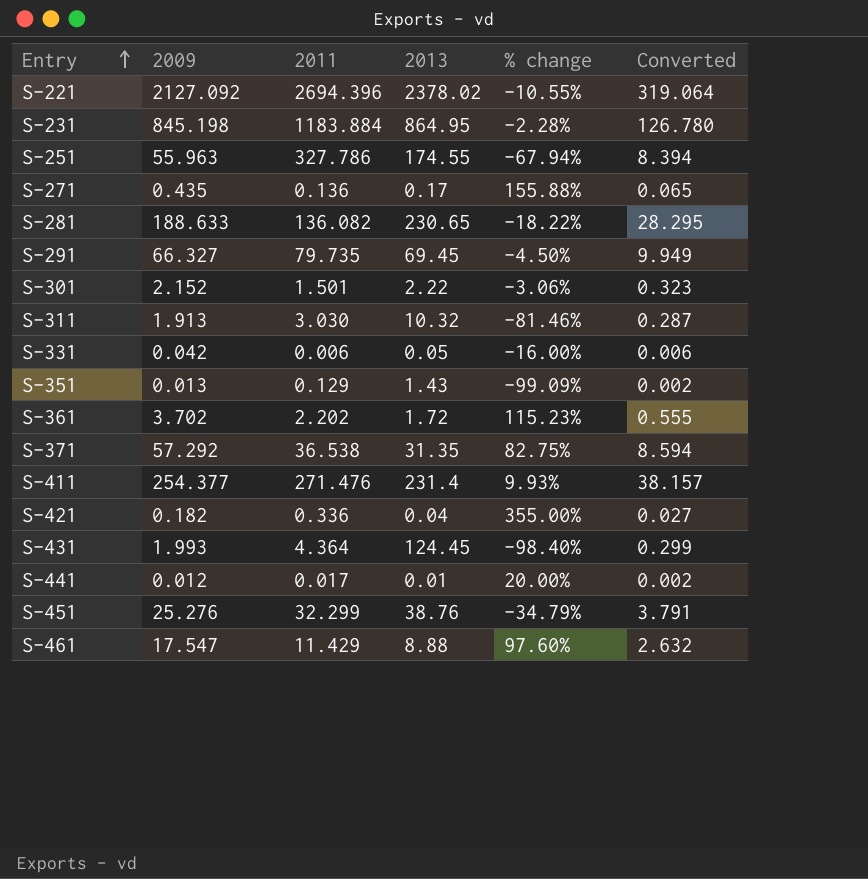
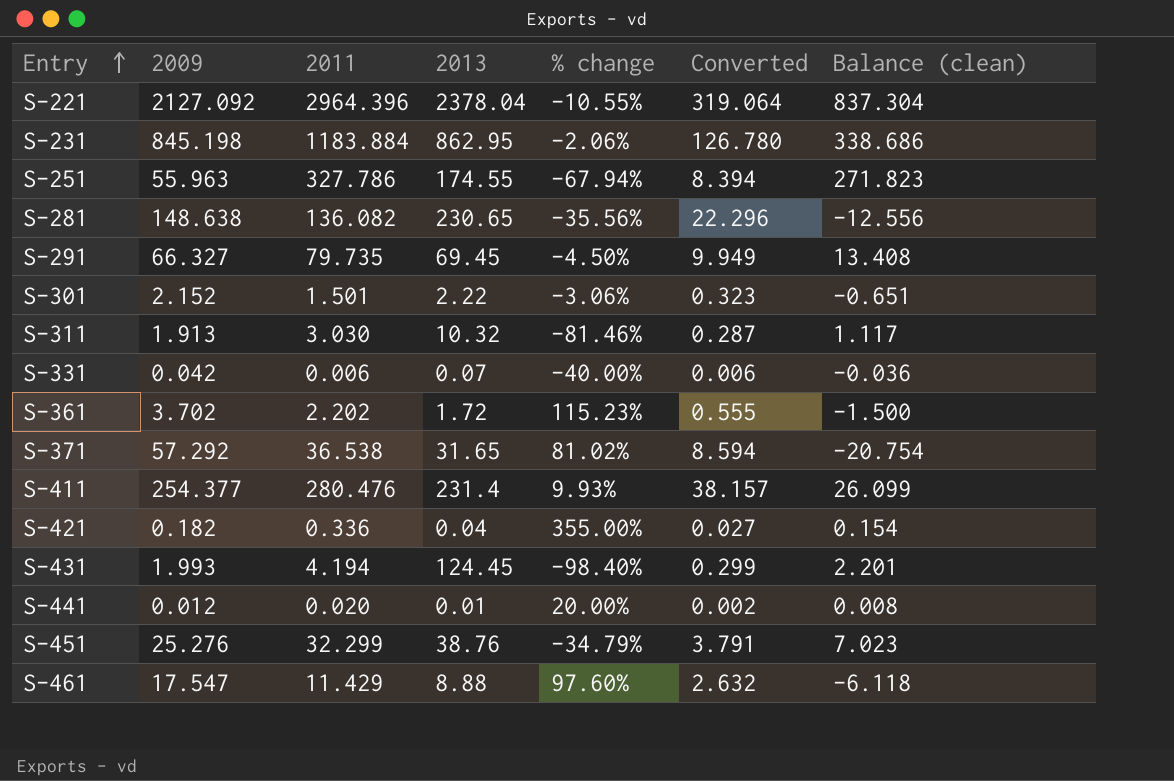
column Balance (clean) | formula: none -> [2011] - [2009]
row S-271: 0.435 | 0.136 | 0.17 | 155.88% | 0.065 -> none
row S-351: 0.013 | 0.129 | 1.43 | -99.09% | 0.002 -> none
S-221 | 2011: 2694.396 -> 2964.396
S-221 | 2013: 2378.02 -> 2378.04
S-231 | 2013: 864.95 -> 862.95
S-231 | % change: -2.28% -> -2.06%
S-281 | 2009: 188.633 -> 148.638
S-281 | % change: -18.22% -> -35.56%
S-281 | Converted: 28.295 -> 22.296
S-331 | 2013: 0.05 -> 0.07
S-331 | % change: -16.00% -> -40.00%
S-371 | 2013: 31.35 -> 31.65
S-371 | % change: 82.75% -> 81.02%
S-411 | 2011: 271.476 -> 280.476
S-431 | 2011: 4.364 -> 4.194
S-441 | 2011: 0.017 -> 0.020

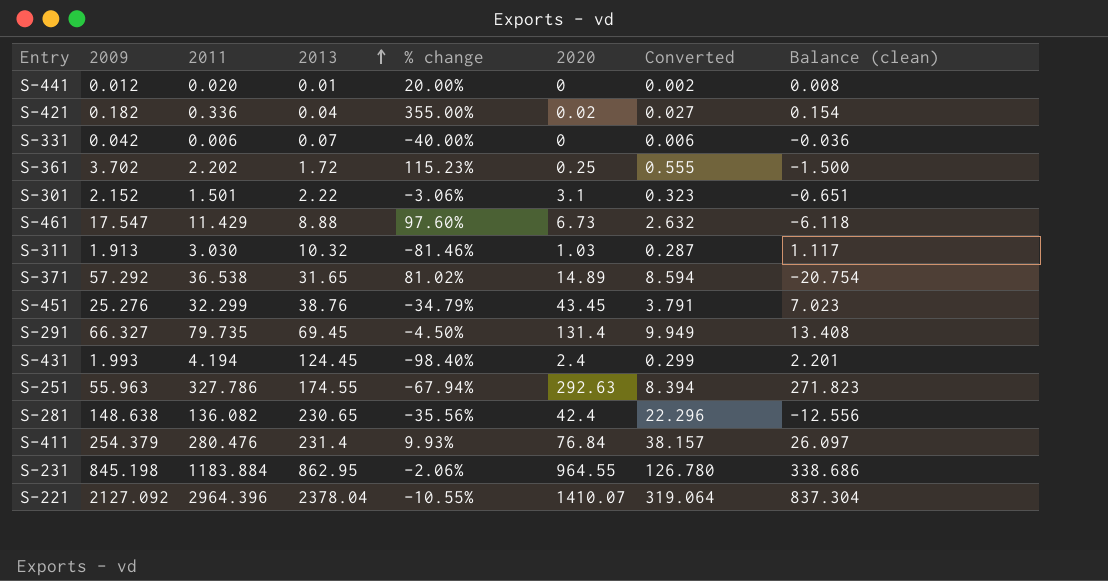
row order: Entry ascending -> 2013 ascending
column 2020 | position: none -> 6
S-411 | 2009: 254.377 -> 254.379
S-411 | Balance (clean): 26.099 -> 26.097

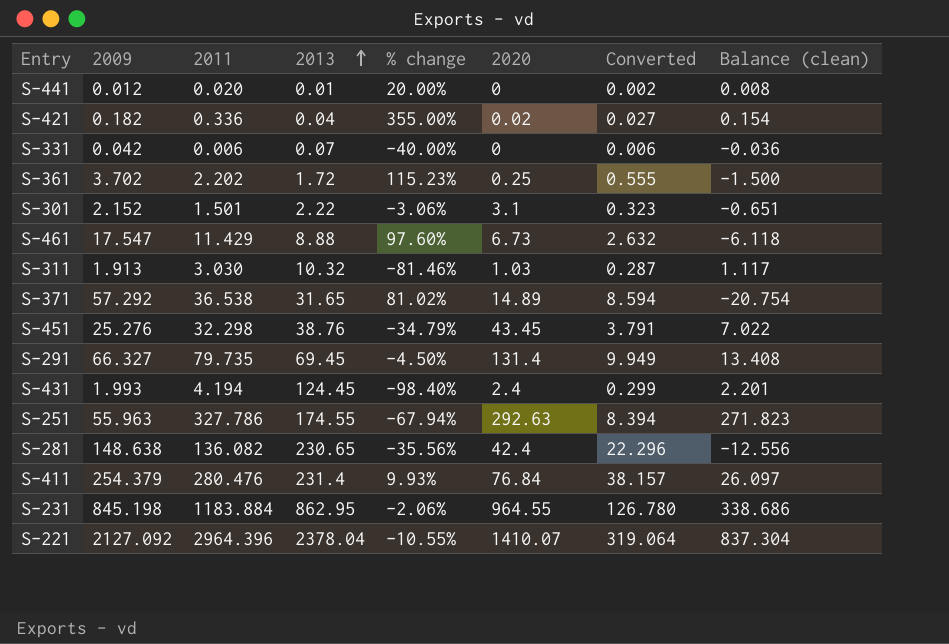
S-451 | 2011: 32.299 -> 32.298
S-451 | Balance (clean): 7.023 -> 7.022

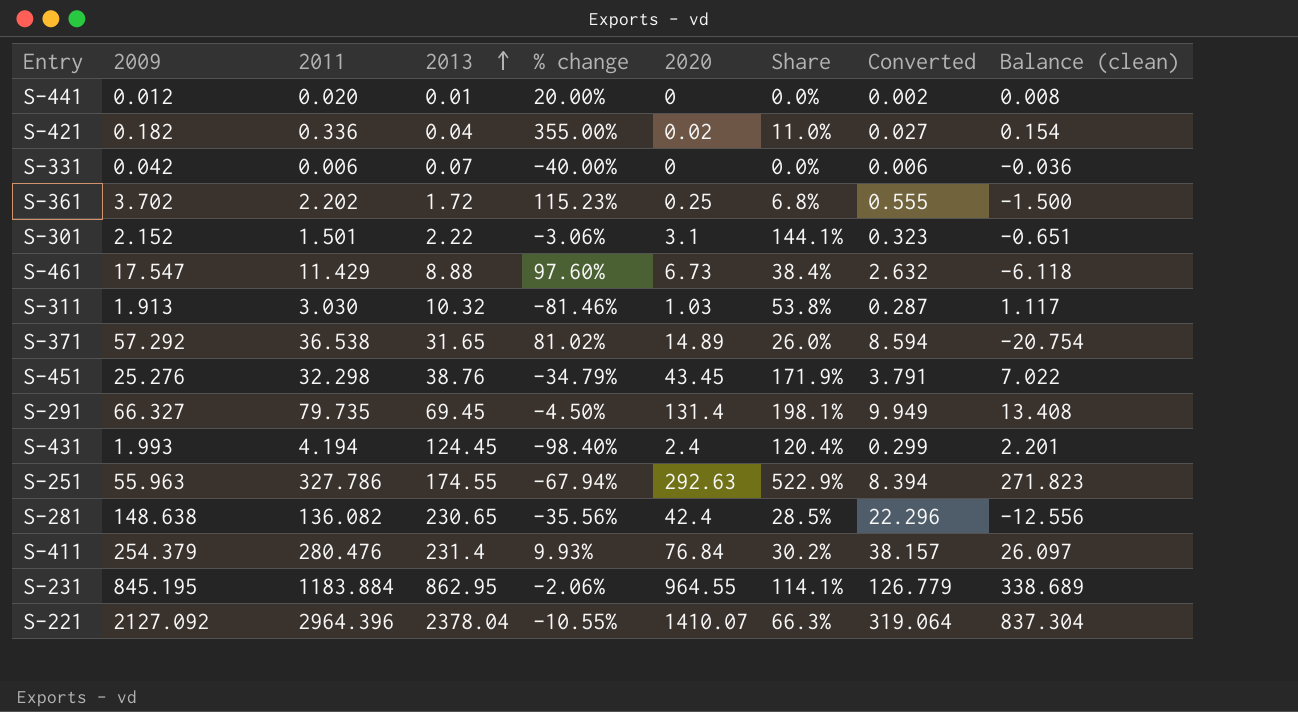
column Share | formula: none -> [2020] / [2009]
S-231 | 2009: 845.198 -> 845.195
S-231 | Converted: 126.780 -> 126.779
S-231 | Balance (clean): 338.686 -> 338.689

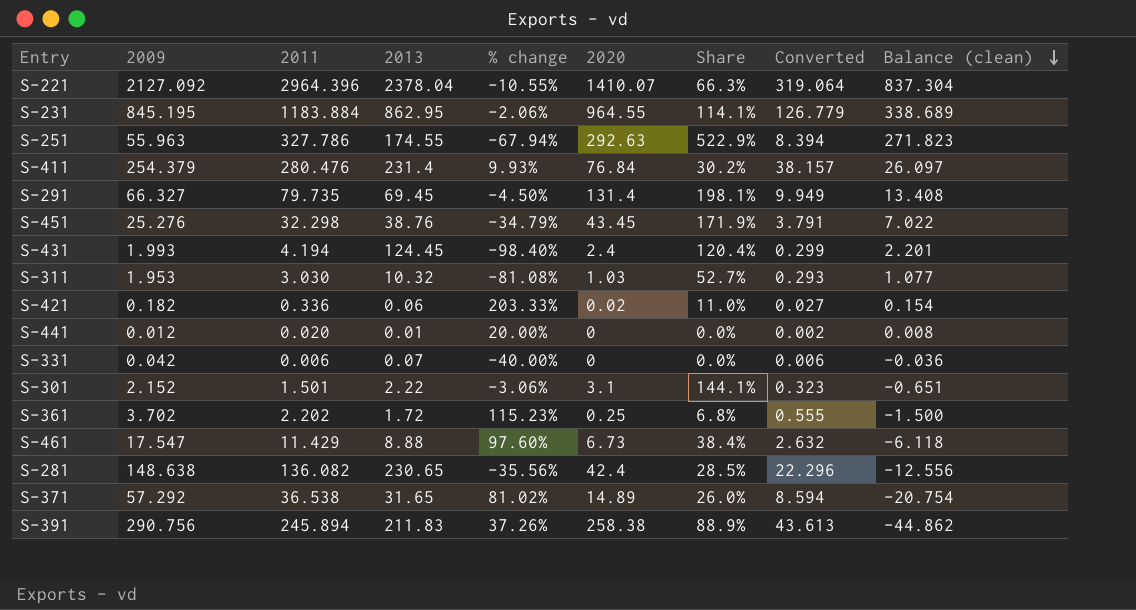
row order: 2013 ascending -> Balance (clean) descending
S-311 | 2009: 1.913 -> 1.953
S-311 | % change: -81.46% -> -81.08%
S-311 | Share: 53.8% -> 52.7%
S-311 | Converted: 0.287 -> 0.293
S-311 | Balance (clean): 1.117 -> 1.077
S-421 | 2013: 0.04 -> 0.06
S-421 | % change: 355.00% -> 203.33%
row S-391: none -> 290.756 | 245.894 | 211.83 | 37.26% | 258.38 | 88.9% | 43.613 | -44.862

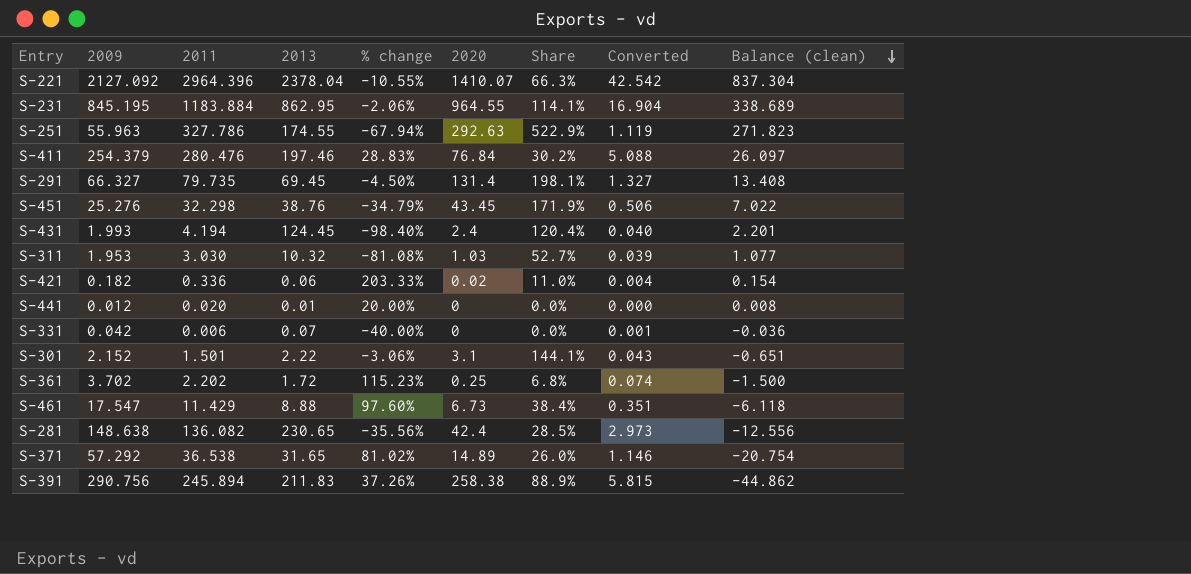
column Converted | formula: [2009] * 0.15 -> [2009] * 0.02
S-411 | 2013: 231.4 -> 197.46
S-411 | % change: 9.93% -> 28.83%

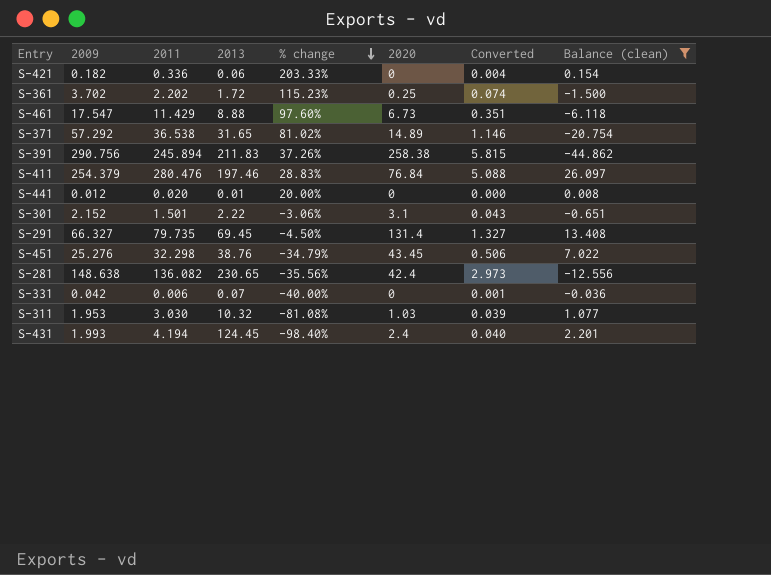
filter: none -> Balance (clean) <= 26.097
row order: Balance (clean) descending -> % change descending
column Share | formula: [2020] / [2009] -> none
S-421 | 2020: 0.02 -> 0

